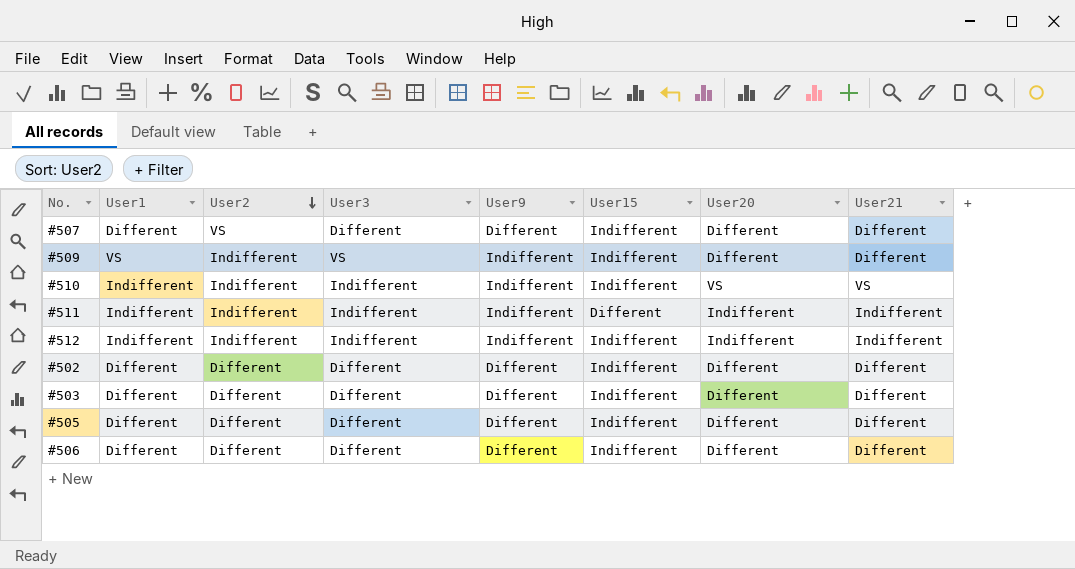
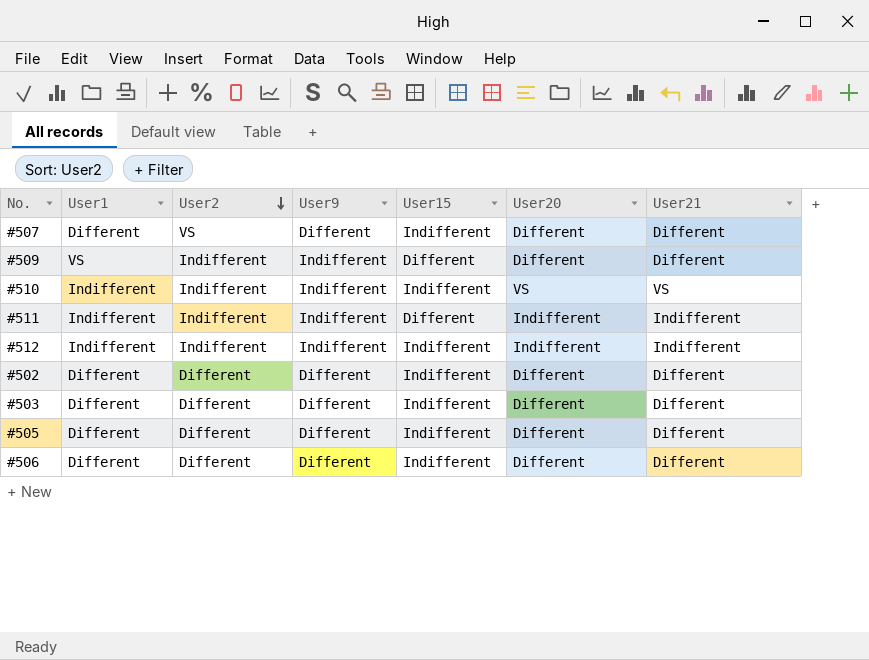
column User3 | position: 4 -> none
#509 | User15: Indifferent -> Different

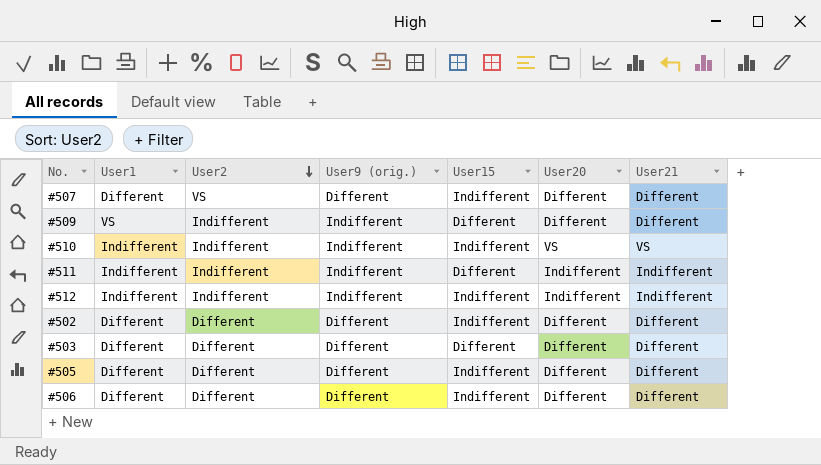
column name: User9 -> User9 (orig.)
#503 | User15: Indifferent -> Different

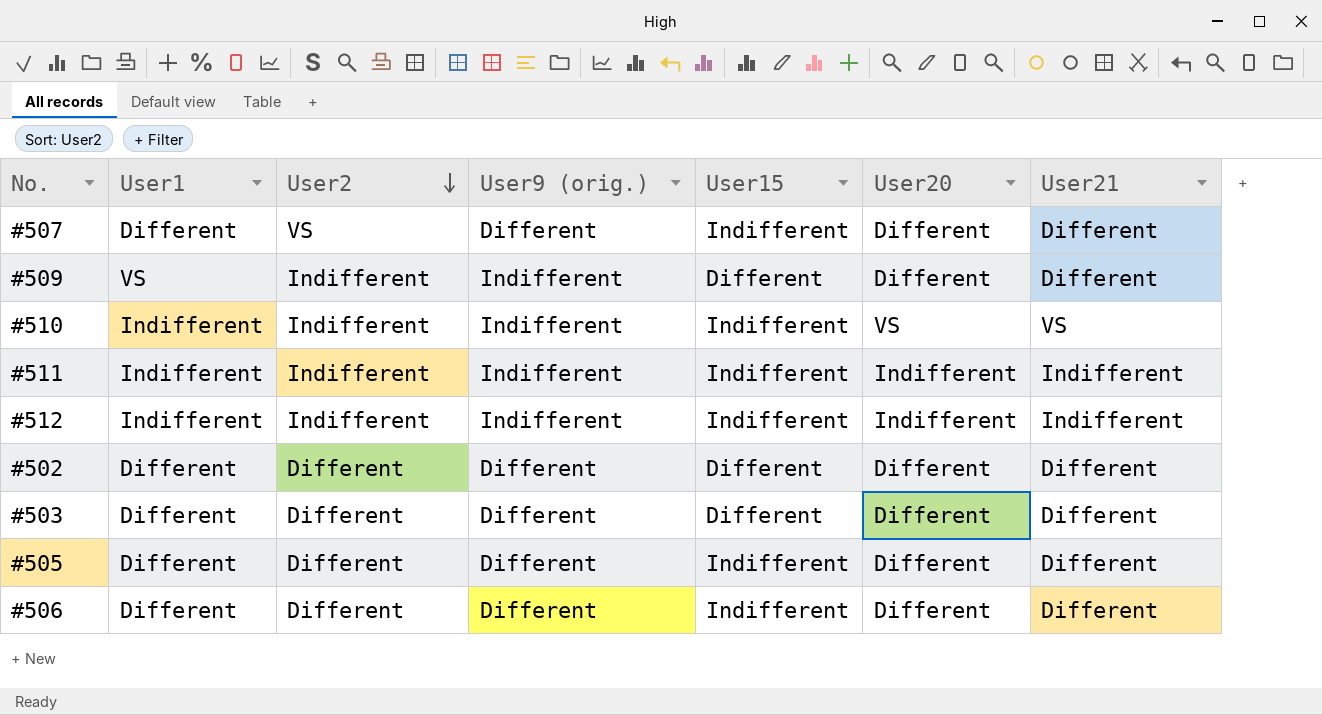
#511 | User15: Different -> Indifferent
#502 | User15: Indifferent -> Different

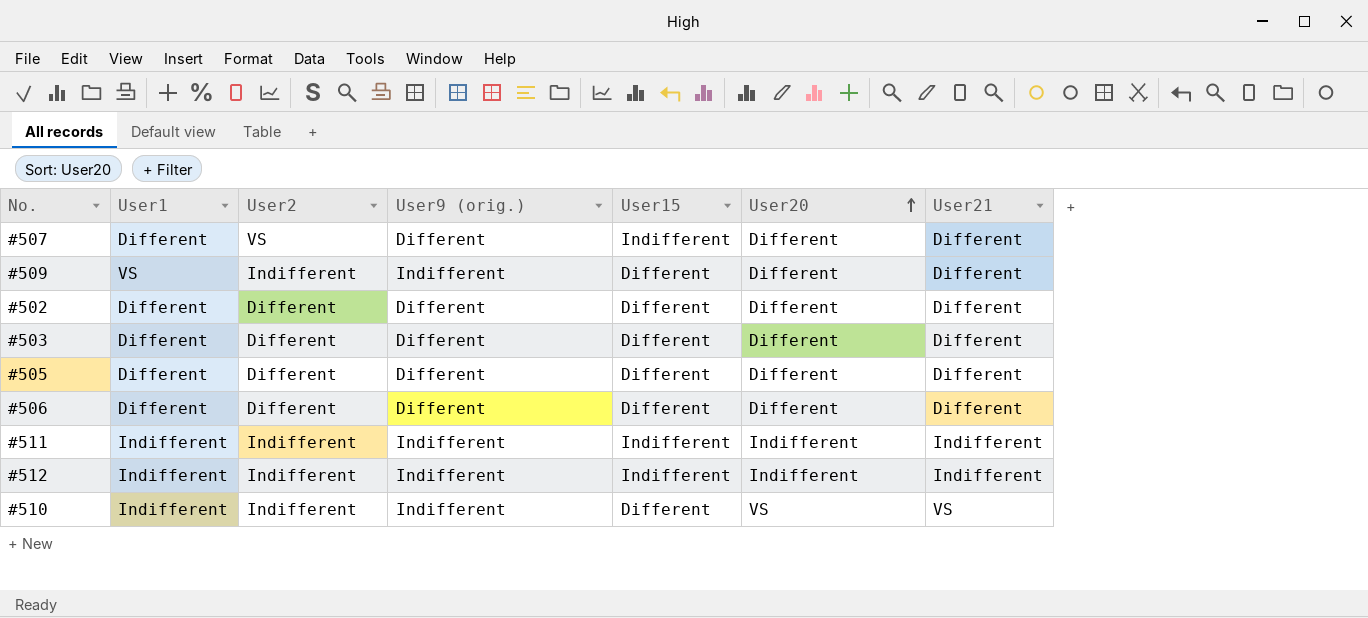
row order: User2 descending -> User20 ascending
#505 | User15: Indifferent -> Different
#506 | User15: Indifferent -> Different
#510 | User15: Indifferent -> Different

